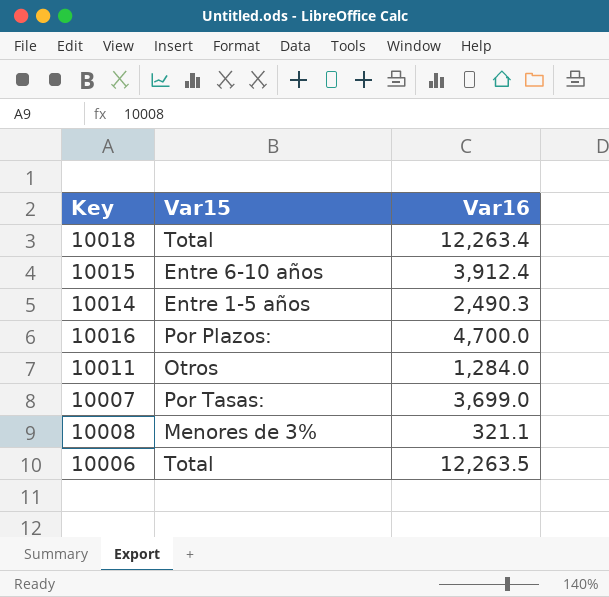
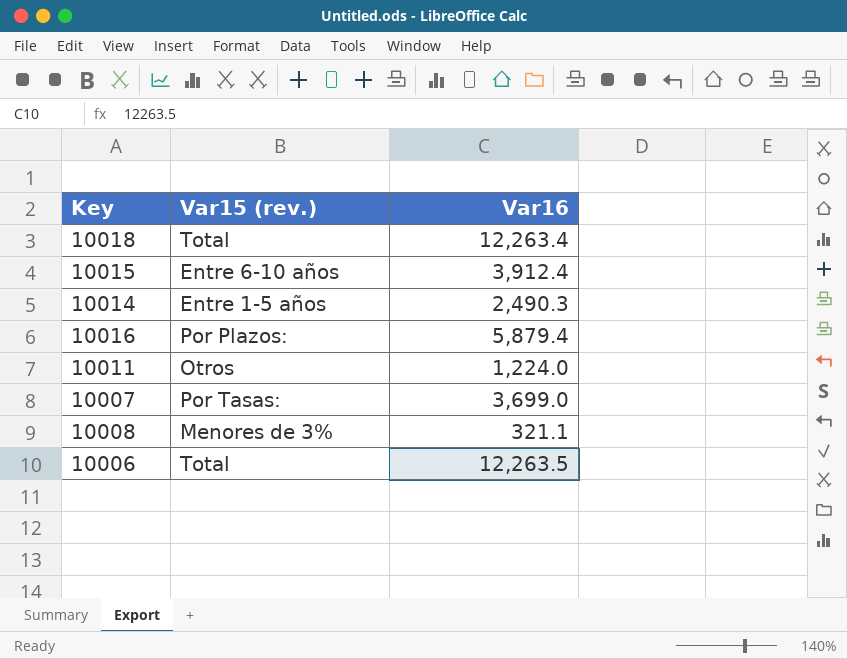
column name: Var15 -> Var15 (rev.)
10016 | Var16: 4,700.0 -> 5,879.4
10011 | Var16: 1,284.0 -> 1,224.0

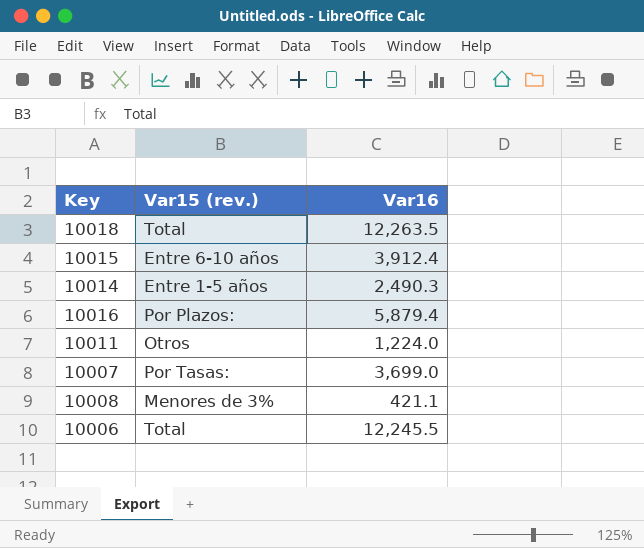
10018 | Var16: 12,263.4 -> 12,263.5
10008 | Var16: 321.1 -> 421.1
10006 | Var16: 12,263.5 -> 12,245.5

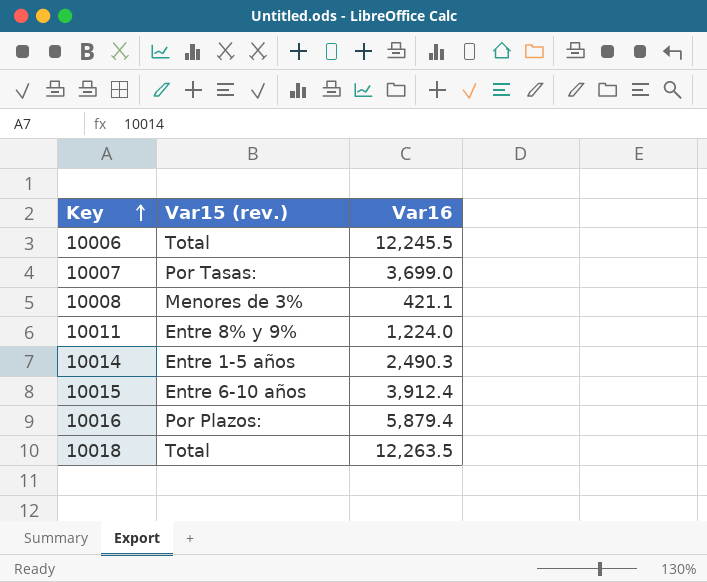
row order: none -> Key ascending
10011 | Var15 (rev.): Otros -> Entre 8% y 9%

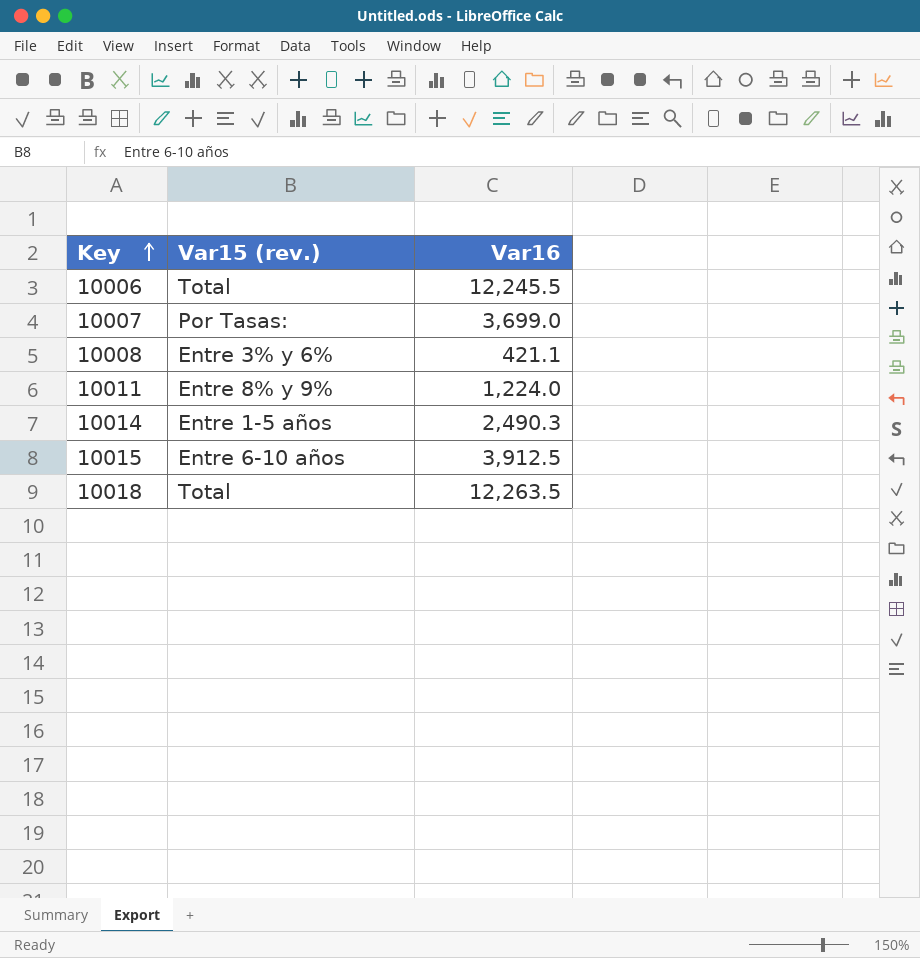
row 10016: Por Plazos: | 5,879.4 -> none
10008 | Var15 (rev.): Menores de 3% -> Entre 3% y 6%
10015 | Var16: 3,912.4 -> 3,912.5

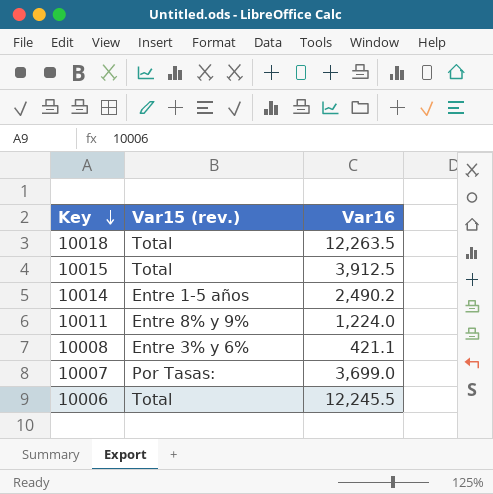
row order: Key ascending -> Key descending
10015 | Var15 (rev.): Entre 6-10 años -> Total
10014 | Var16: 2,490.3 -> 2,490.2

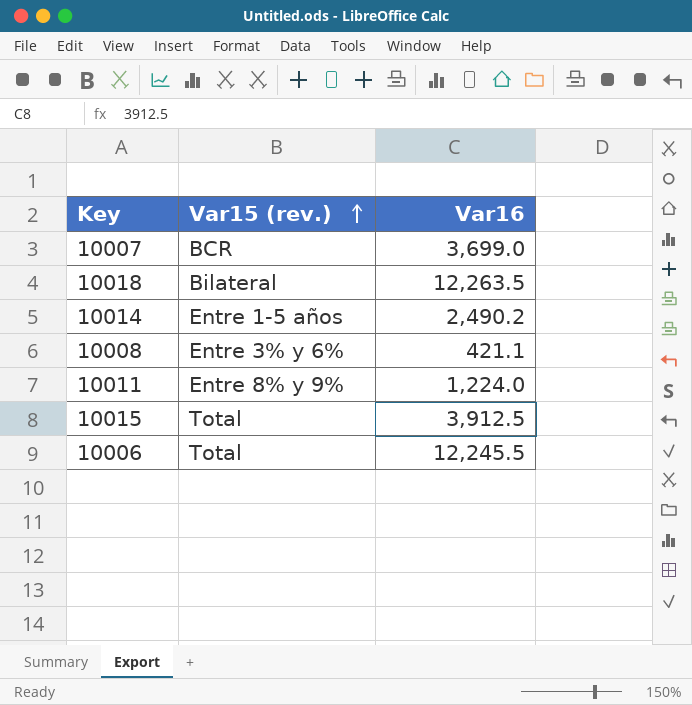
row order: Key descending -> Var15 (rev.) ascending
10007 | Var15 (rev.): Por Tasas: -> BCR
10018 | Var15 (rev.): Total -> Bilateral

